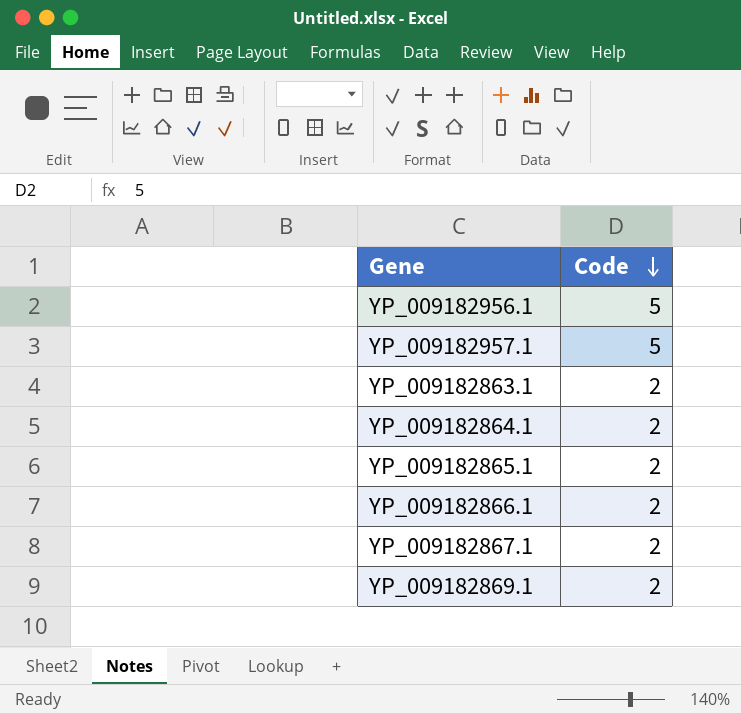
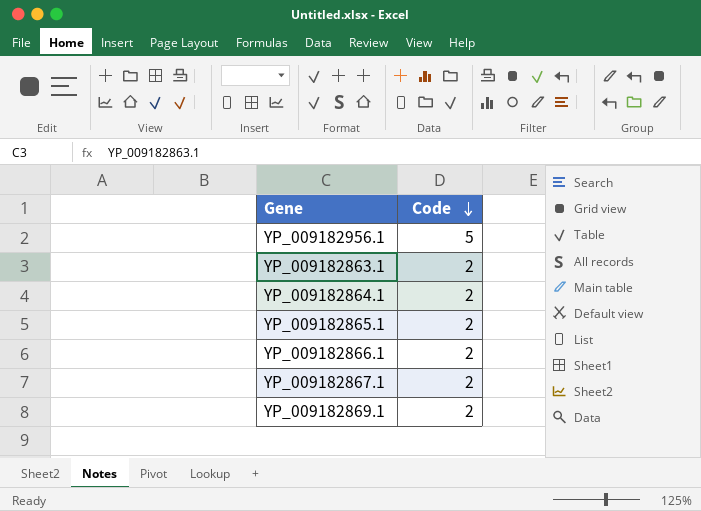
row YP_009182957.1: 5 -> none

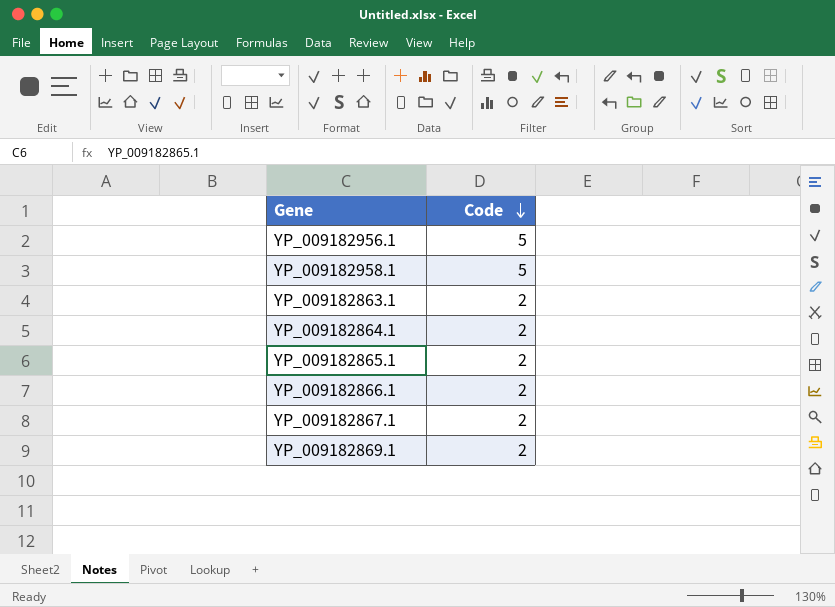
row YP_009182958.1: none -> 5

